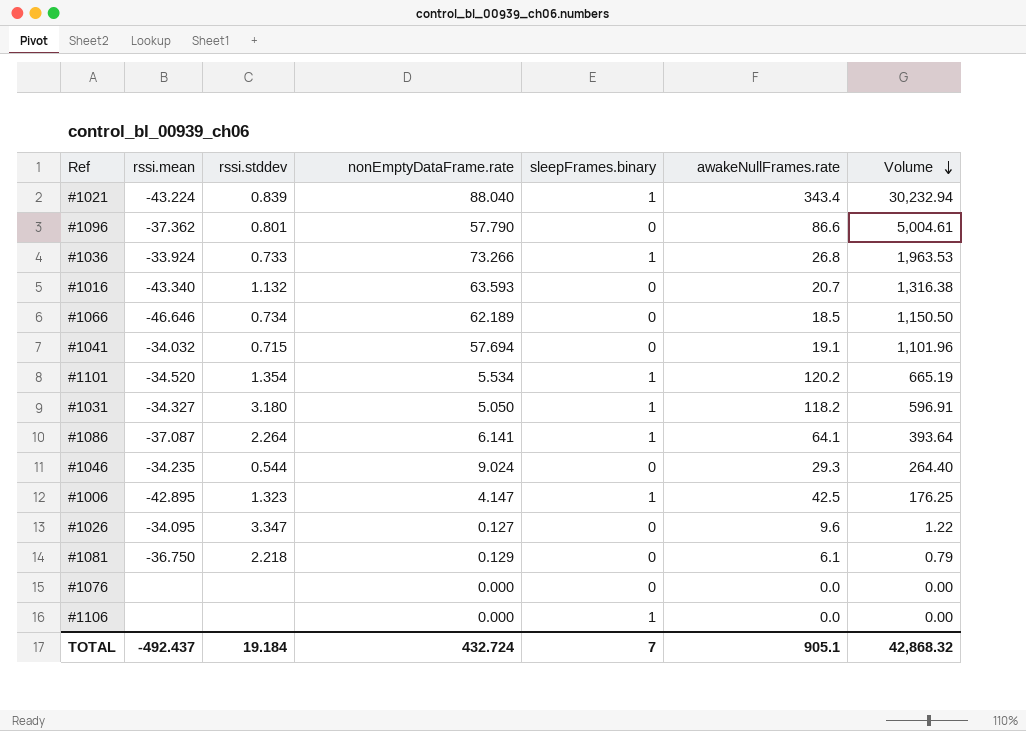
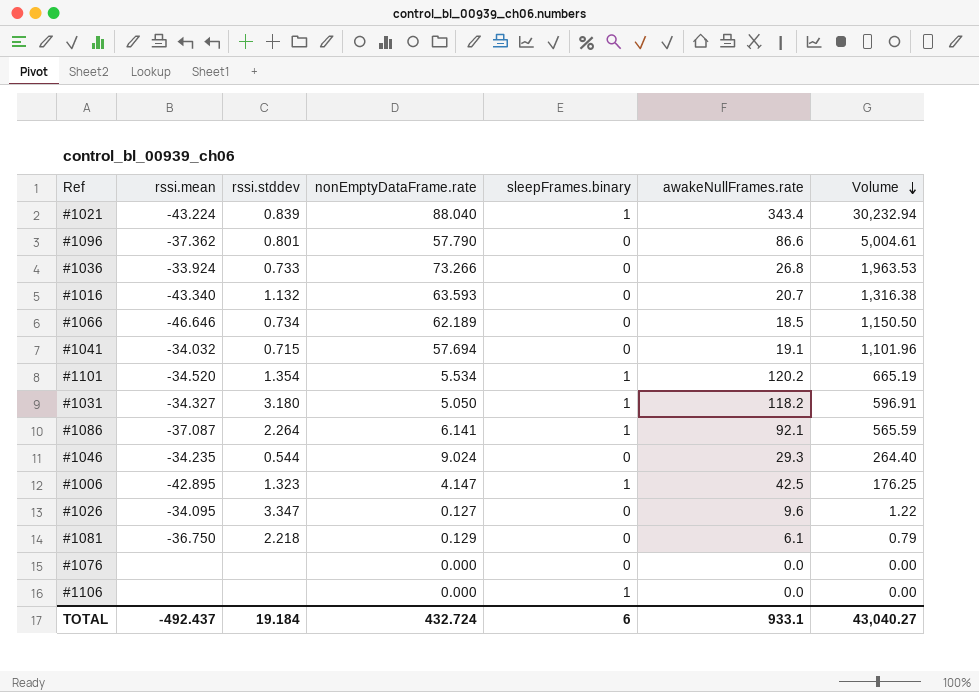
#1036 | sleepFrames.binary: 1 -> 0
#1086 | awakeNullFrames.rate: 64.1 -> 92.1
#1086 | Volume: 393.64 -> 565.59
TOTAL | sleepFrames.binary: 7 -> 6
TOTAL | awakeNullFrames.rate: 905.1 -> 933.1
TOTAL | Volume: 42,868.32 -> 43,040.27

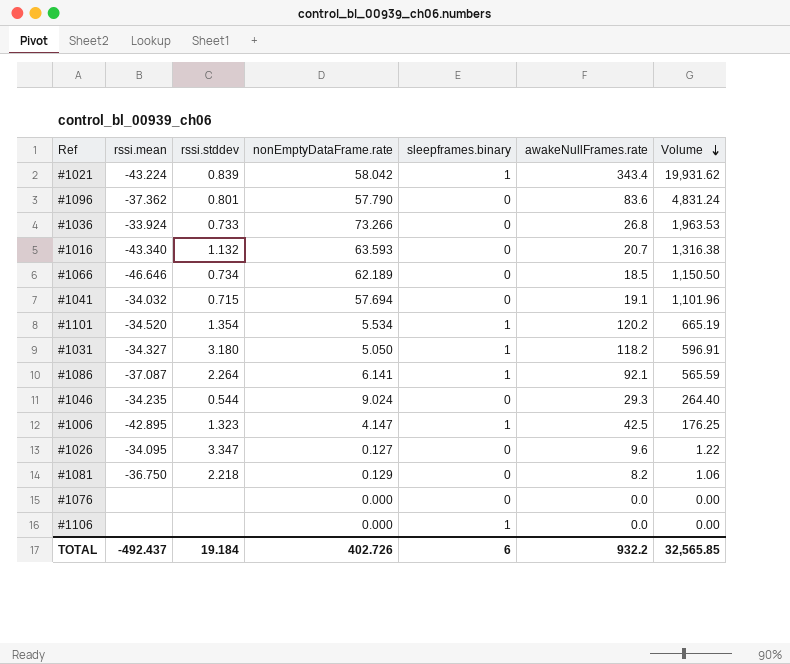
column name: sleepFrames.binary -> sleepframes.binary
#1021 | nonEmptyDataFrame.rate: 88.040 -> 58.042
#1021 | Volume: 30,232.94 -> 19,931.62
#1096 | awakeNullFrames.rate: 86.6 -> 83.6
#1096 | Volume: 5,004.61 -> 4,831.24
#1081 | awakeNullFrames.rate: 6.1 -> 8.2
#1081 | Volume: 0.79 -> 1.06
TOTAL | nonEmptyDataFrame.rate: 432.724 -> 402.726
TOTAL | awakeNullFrames.rate: 933.1 -> 932.2
TOTAL | Volume: 43,040.27 -> 32,565.85

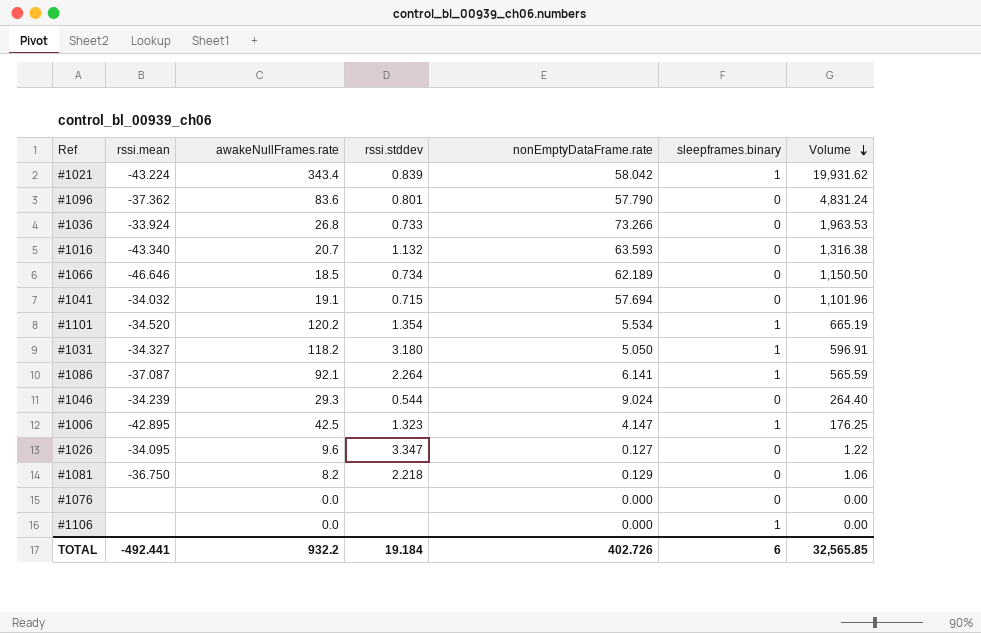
column awakeNullFrames.rate | position: 6 -> 3
#1046 | rssi.mean: -34.235 -> -34.239
TOTAL | rssi.mean: -492.437 -> -492.441

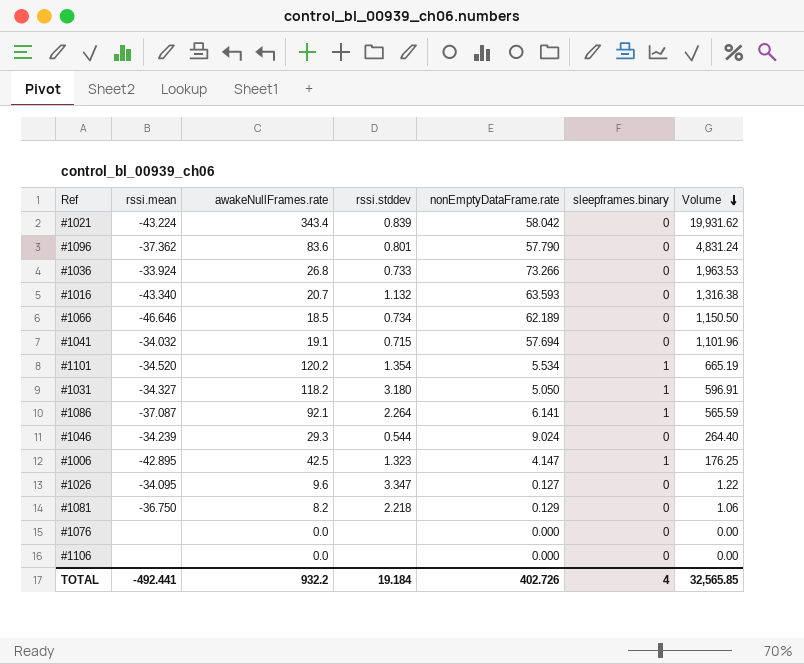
#1021 | sleepframes.binary: 1 -> 0
#1106 | sleepframes.binary: 1 -> 0
TOTAL | sleepframes.binary: 6 -> 4

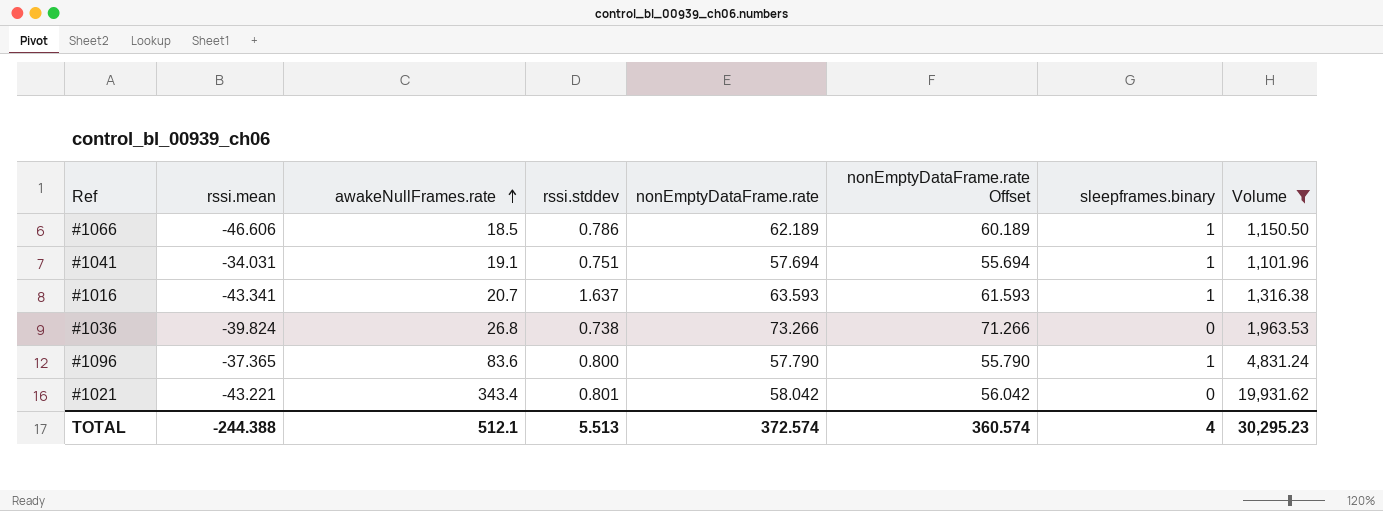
filter: none -> Volume >= 1,101.96
row order: Volume descending -> awakeNullFrames.rate ascending
column nonEmptyDataFrame.rate Offset | formula: none -> [nonEmptyDataFrame.rate] - 2
#1066 | rssi.mean: -46.646 -> -46.606
#1066 | rssi.stddev: 0.734 -> 0.786
#1066 | sleepframes.binary: 0 -> 1
#1041 | rssi.mean: -34.032 -> -34.031
#1041 | rssi.stddev: 0.715 -> 0.751
#1041 | sleepframes.binary: 0 -> 1
#1016 | rssi.mean: -43.340 -> -43.341
#1016 | rssi.stddev: 1.132 -> 1.637
#1016 | sleepframes.binary: 0 -> 1
#1036 | rssi.mean: -33.924 -> -39.824
#1036 | rssi.stddev: 0.733 -> 0.738
#1096 | rssi.mean: -37.362 -> -37.365
#1096 | rssi.stddev: 0.801 -> 0.800
#1096 | sleepframes.binary: 0 -> 1
#1021 | rssi.mean: -43.224 -> -43.221
#1021 | rssi.stddev: 0.839 -> 0.801
TOTAL | rssi.mean: -492.441 -> -244.388
TOTAL | awakeNullFrames.rate: 932.2 -> 512.1
TOTAL | rssi.stddev: 19.184 -> 5.513
TOTAL | nonEmptyDataFrame.rate: 402.726 -> 372.574
TOTAL | Volume: 32,565.85 -> 30,295.23

